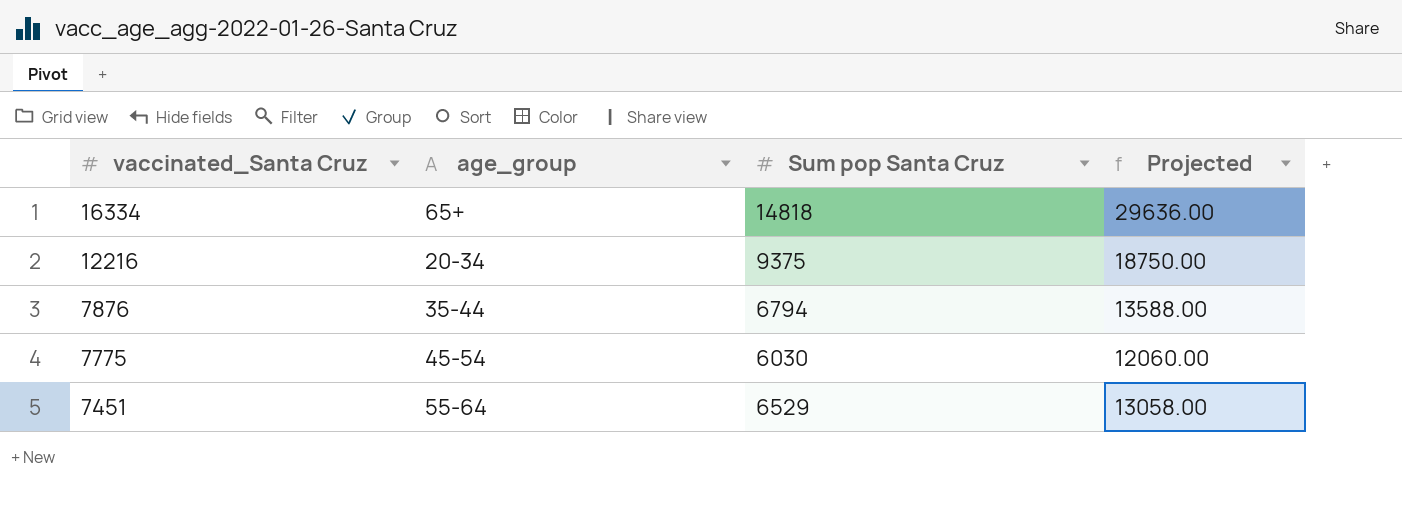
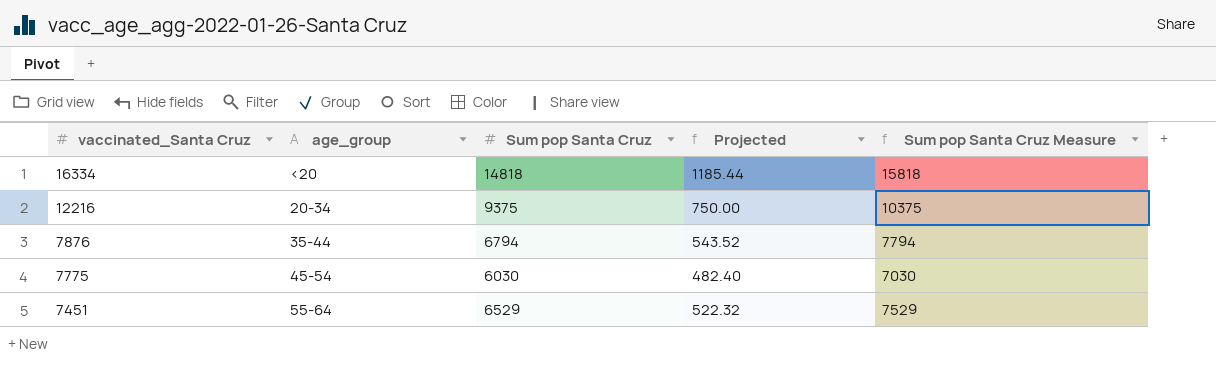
column Projected | formula: [Sum pop Santa Cruz] * 2 -> [Sum pop Santa Cruz] * 0.08
column Sum pop Santa Cruz Measure | formula: none -> [Sum pop Santa Cruz] + 1000
16334 | age_group: 65+ -> <20

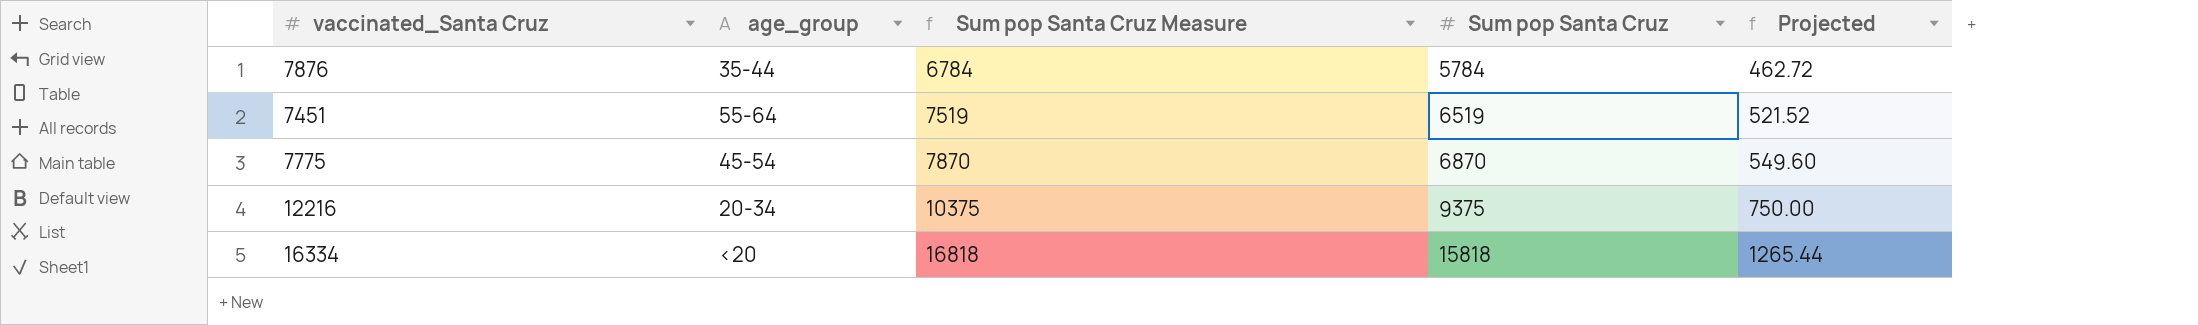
row order: vaccinated_Santa Cruz descending -> Sum pop Santa Cruz Measure ascending
column Sum pop Santa Cruz Measure | position: 5 -> 3
7876 | Sum pop Santa Cruz Measure: 7794 -> 6784
7876 | Sum pop Santa Cruz: 6794 -> 5784
7876 | Projected: 543.52 -> 462.72
7451 | Sum pop Santa Cruz Measure: 7529 -> 7519
7451 | Sum pop Santa Cruz: 6529 -> 6519
7451 | Projected: 522.32 -> 521.52
7775 | Sum pop Santa Cruz Measure: 7030 -> 7870
7775 | Sum pop Santa Cruz: 6030 -> 6870
7775 | Projected: 482.40 -> 549.60
16334 | Sum pop Santa Cruz Measure: 15818 -> 16818
16334 | Sum pop Santa Cruz: 14818 -> 15818
16334 | Projected: 1185.44 -> 1265.44

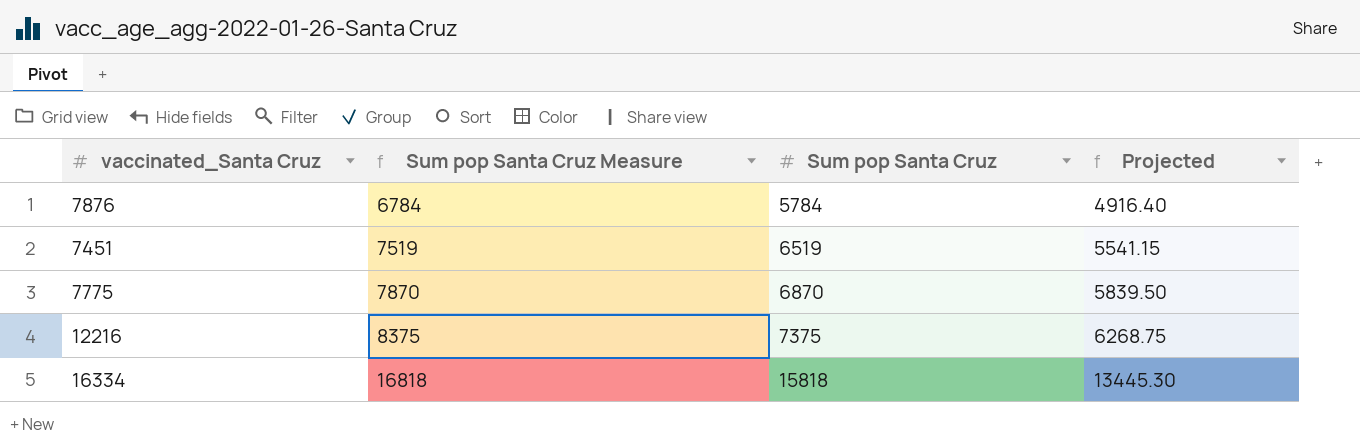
column age_group | position: 2 -> none
column Projected | formula: [Sum pop Santa Cruz] * 0.08 -> [Sum pop Santa Cruz] * 0.85
12216 | Sum pop Santa Cruz Measure: 10375 -> 8375
12216 | Sum pop Santa Cruz: 9375 -> 7375

